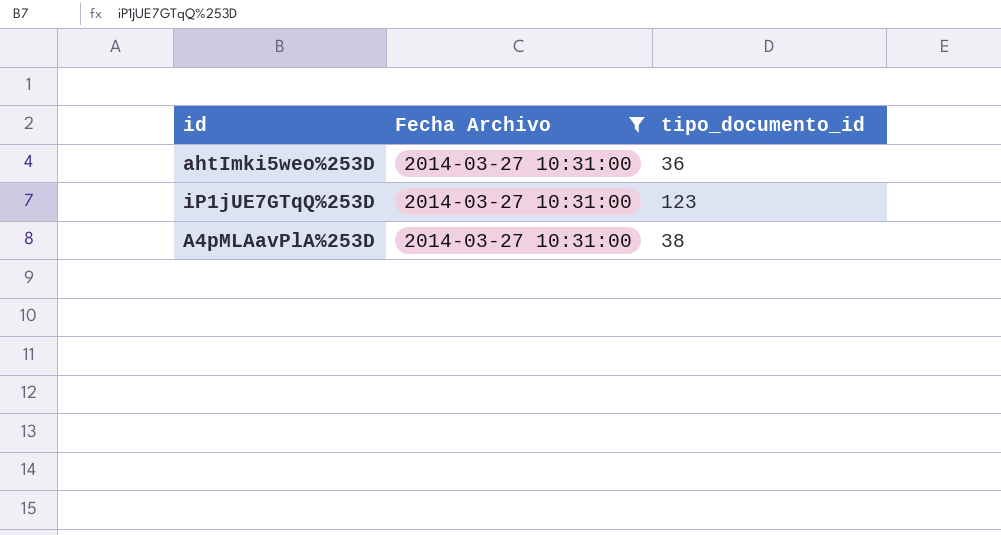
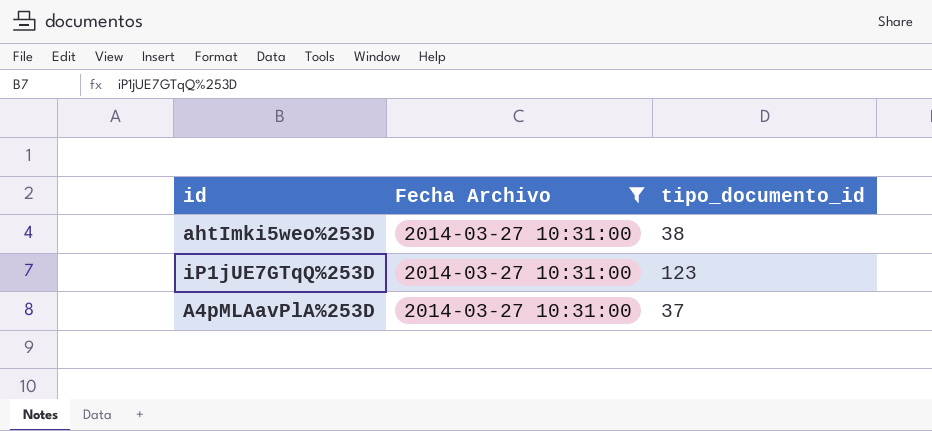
ahtImki5weo%253D | tipo_documento_id: 36 -> 38
A4pMLAavPlA%253D | tipo_documento_id: 38 -> 37

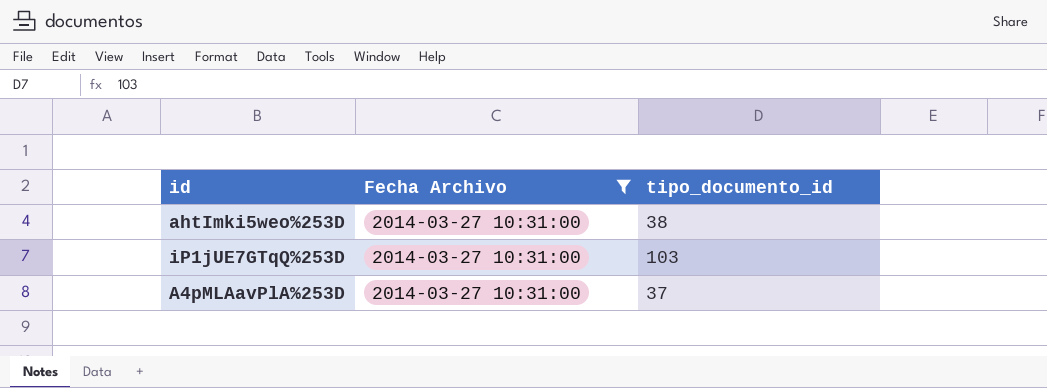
iP1jUE7GTqQ%253D | tipo_documento_id: 123 -> 103

